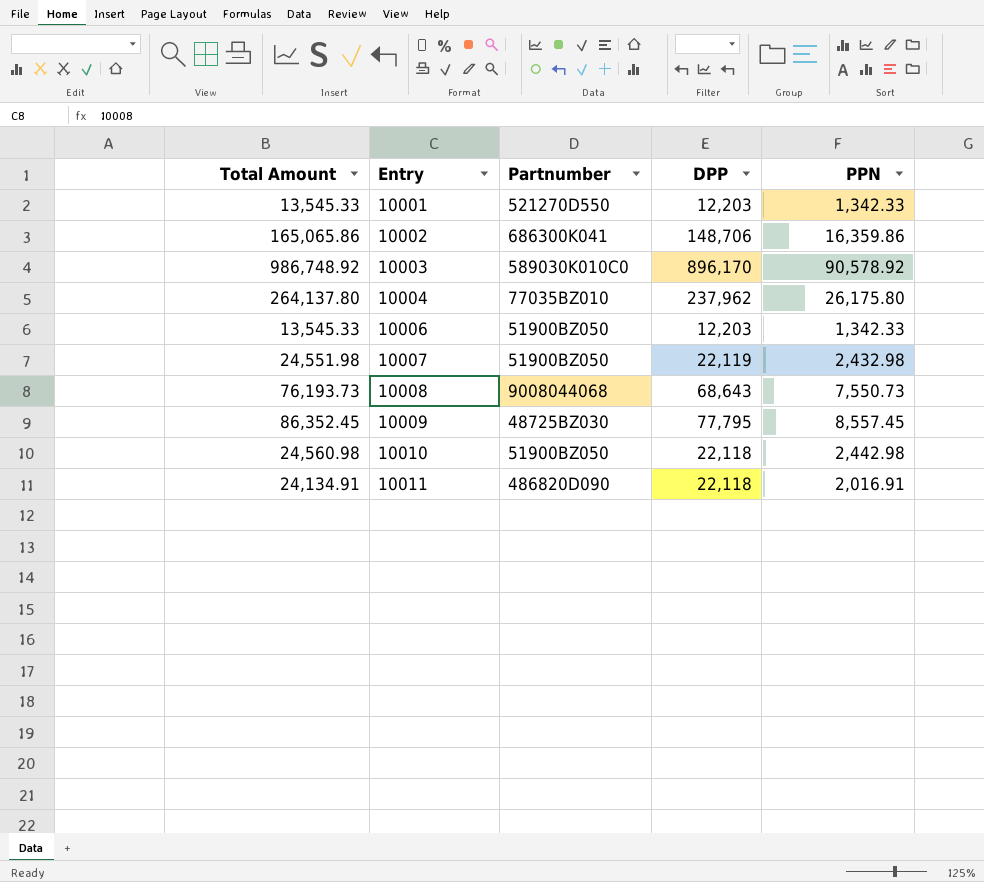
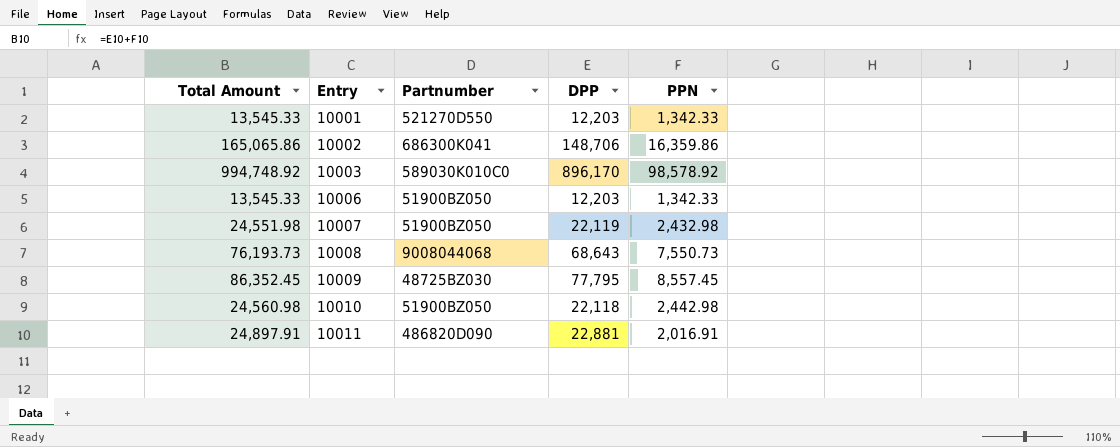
row 10004: 264,137.80 | 77035BZ010 | 237,962 | 26,175.80 -> none
10003 | Total Amount: 986,748.92 -> 994,748.92
10003 | PPN: 90,578.92 -> 98,578.92
10011 | Total Amount: 24,134.91 -> 24,897.91
10011 | DPP: 22,118 -> 22,881

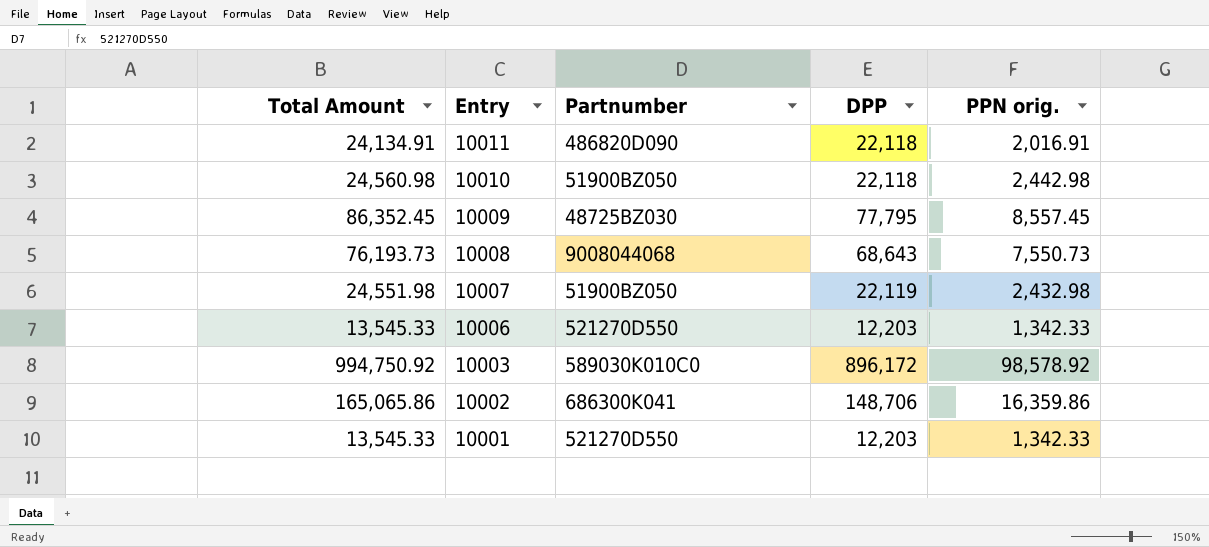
row order: Entry ascending -> Entry descending
column name: PPN -> PPN orig.
10011 | Total Amount: 24,897.91 -> 24,134.91
10011 | DPP: 22,881 -> 22,118
10006 | Partnumber: 51900BZ050 -> 521270D550
10003 | Total Amount: 994,748.92 -> 994,750.92
10003 | DPP: 896,170 -> 896,172

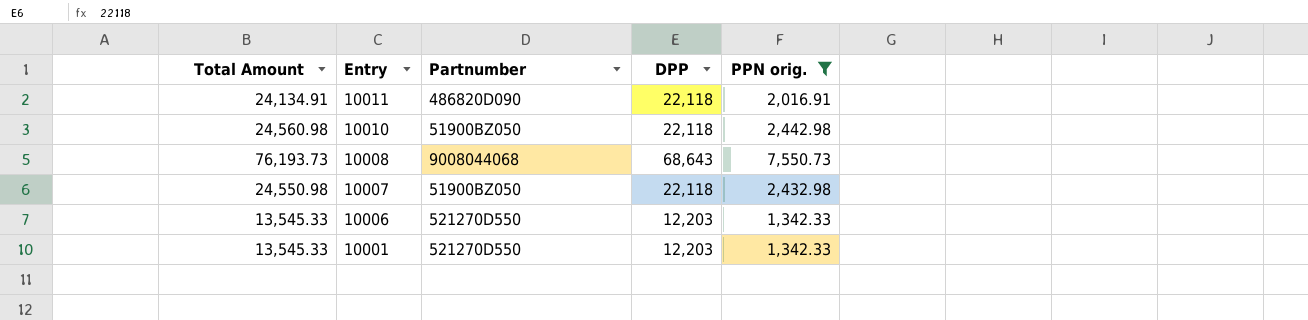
filter: none -> PPN orig. <= 7,550.73
10007 | Total Amount: 24,551.98 -> 24,550.98
10007 | DPP: 22,119 -> 22,118

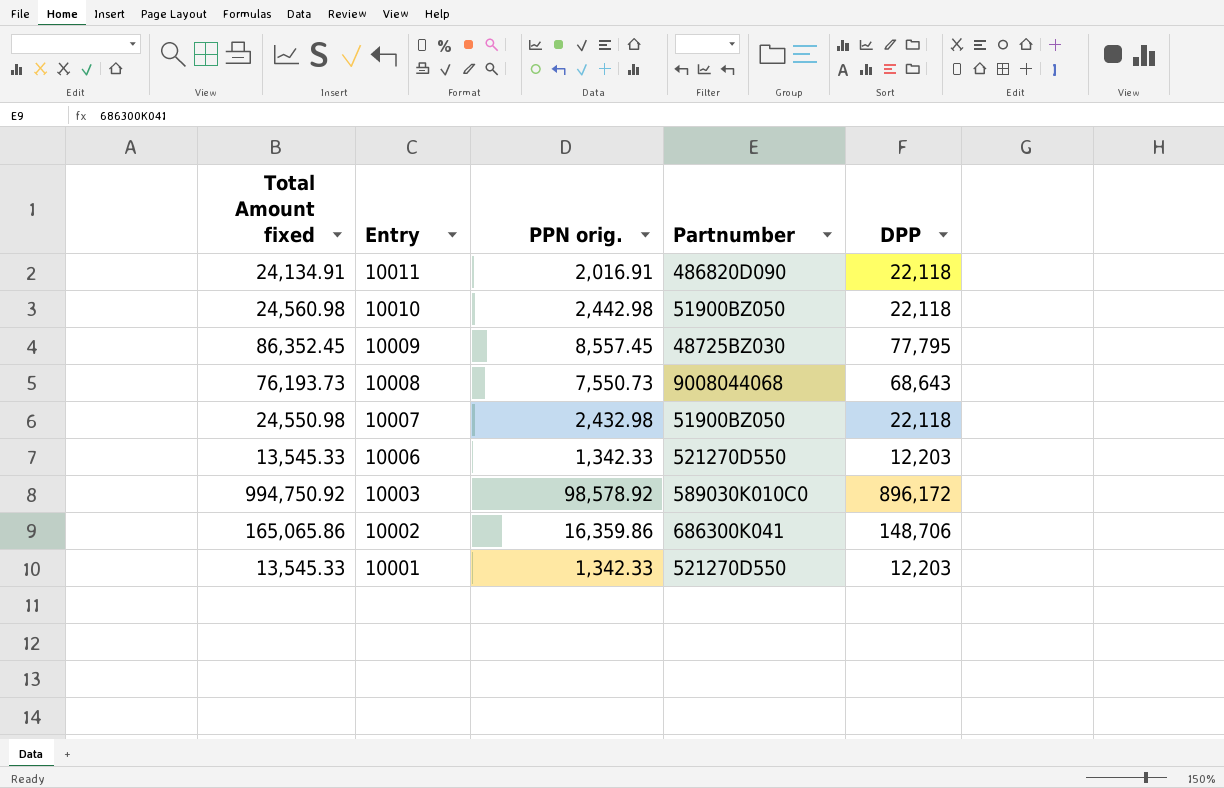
filter: PPN orig. <= 7,550.73 -> none
column name: Total Amount -> Total Amount fixed
column PPN orig. | position: 5 -> 3

